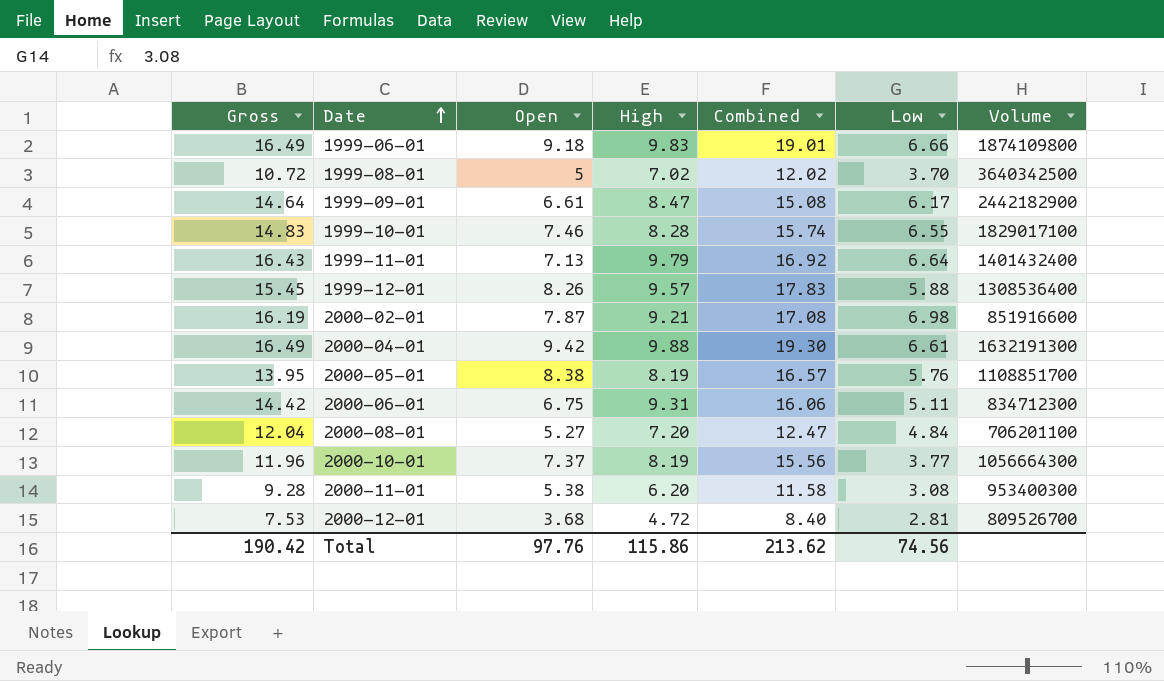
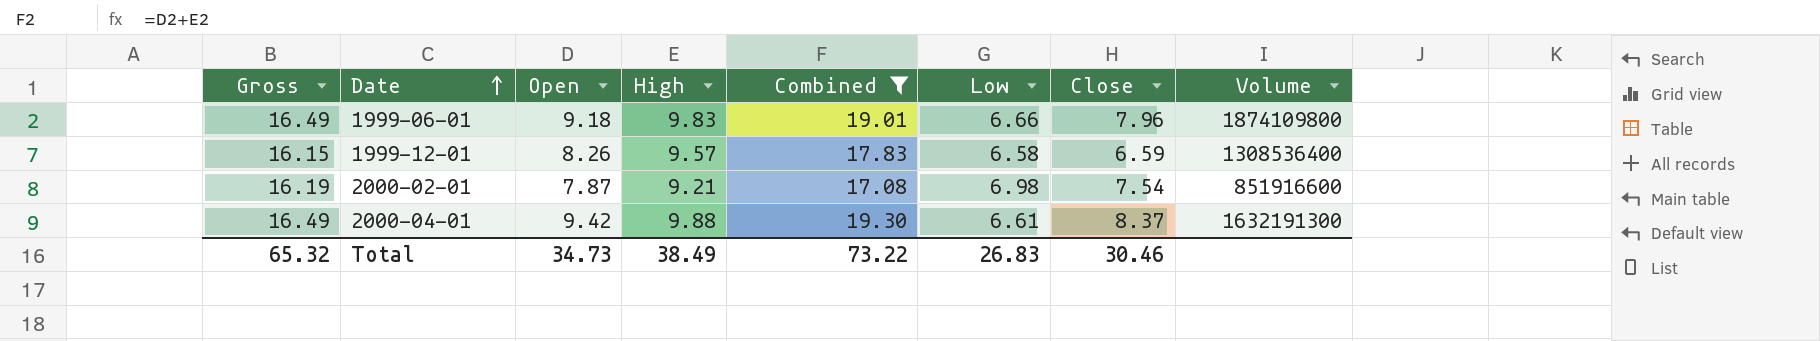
filter: none -> Combined >= 17.08
column Close | position: none -> 7
1999-12-01 | Gross: 15.45 -> 16.15
1999-12-01 | Low: 5.88 -> 6.58
Total | Gross: 190.42 -> 65.32
Total | Open: 97.76 -> 34.73
Total | High: 115.86 -> 38.49
Total | Combined: 213.62 -> 73.22
Total | Low: 74.56 -> 26.83

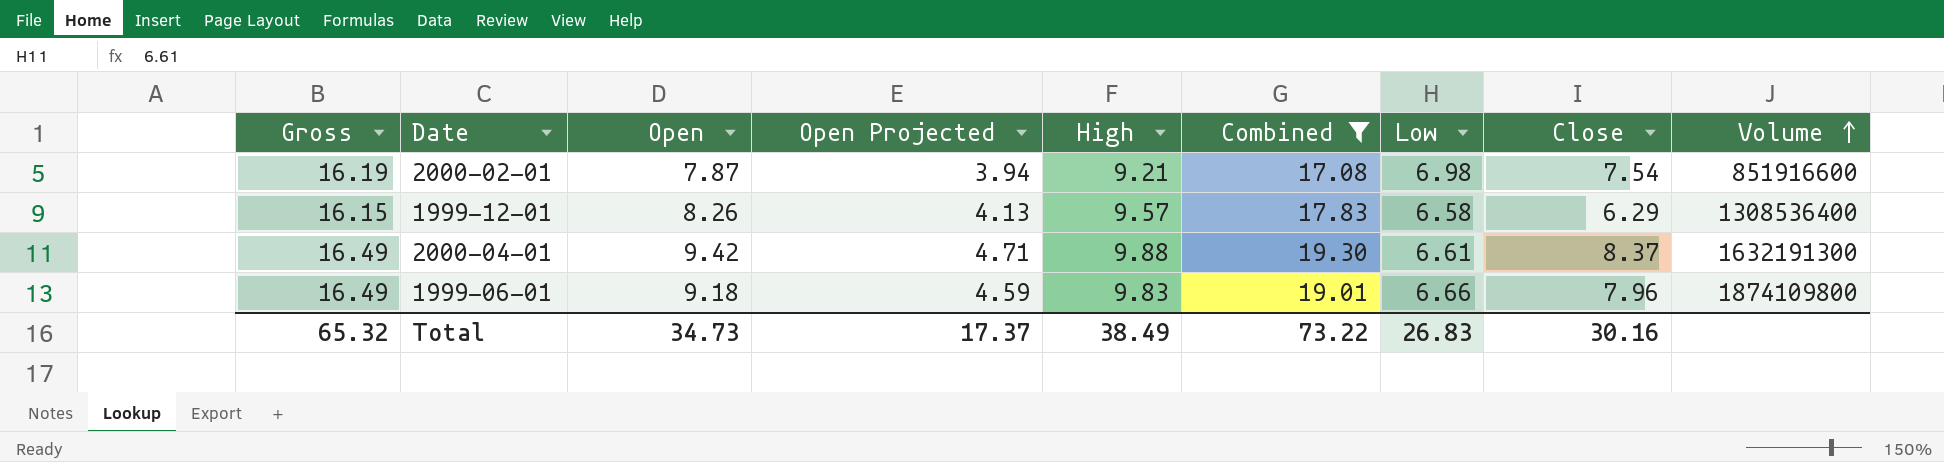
row order: Date ascending -> Volume ascending
column Open Projected | formula: none -> [Open] * 0.5
1999-12-01 | Close: 6.59 -> 6.29
Total | Close: 30.46 -> 30.16

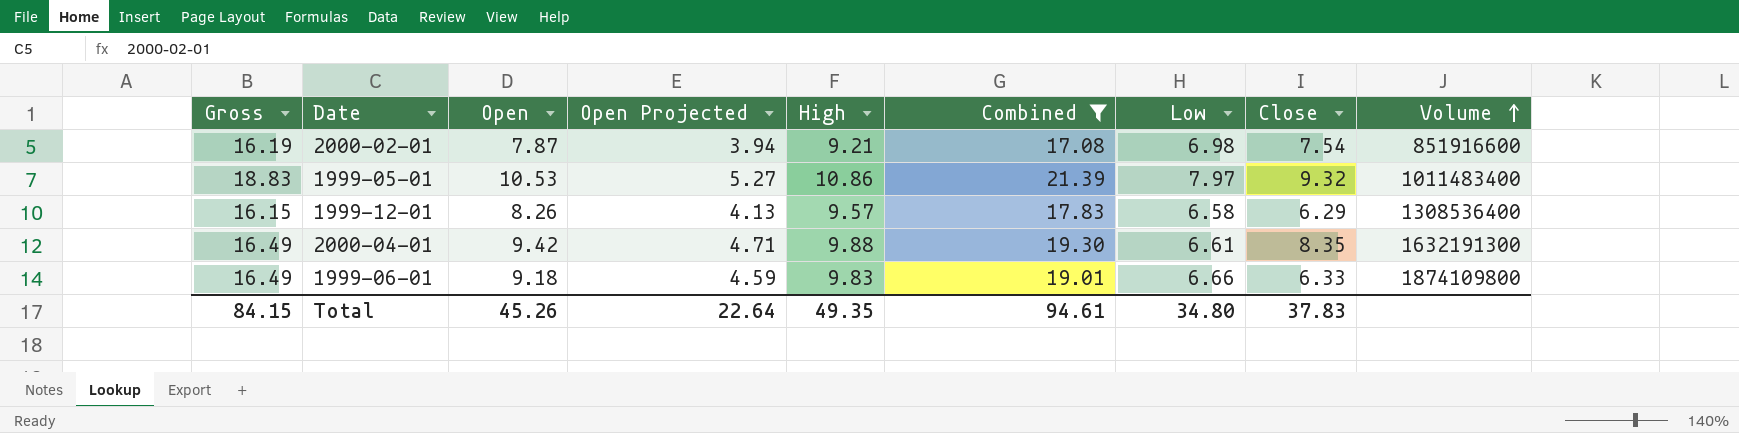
row 1999-05-01: none -> 18.83 | 10.53 | 5.27 | 10.86 | 21.39 | 7.97 | 9.32 | 1011483400
2000-04-01 | Close: 8.37 -> 8.35
1999-06-01 | Close: 7.96 -> 6.33
Total | Gross: 65.32 -> 84.15
Total | Open: 34.73 -> 45.26
Total | Open Projected: 17.37 -> 22.64
Total | High: 38.49 -> 49.35
Total | Combined: 73.22 -> 94.61
Total | Low: 26.83 -> 34.80
Total | Close: 30.16 -> 37.83

